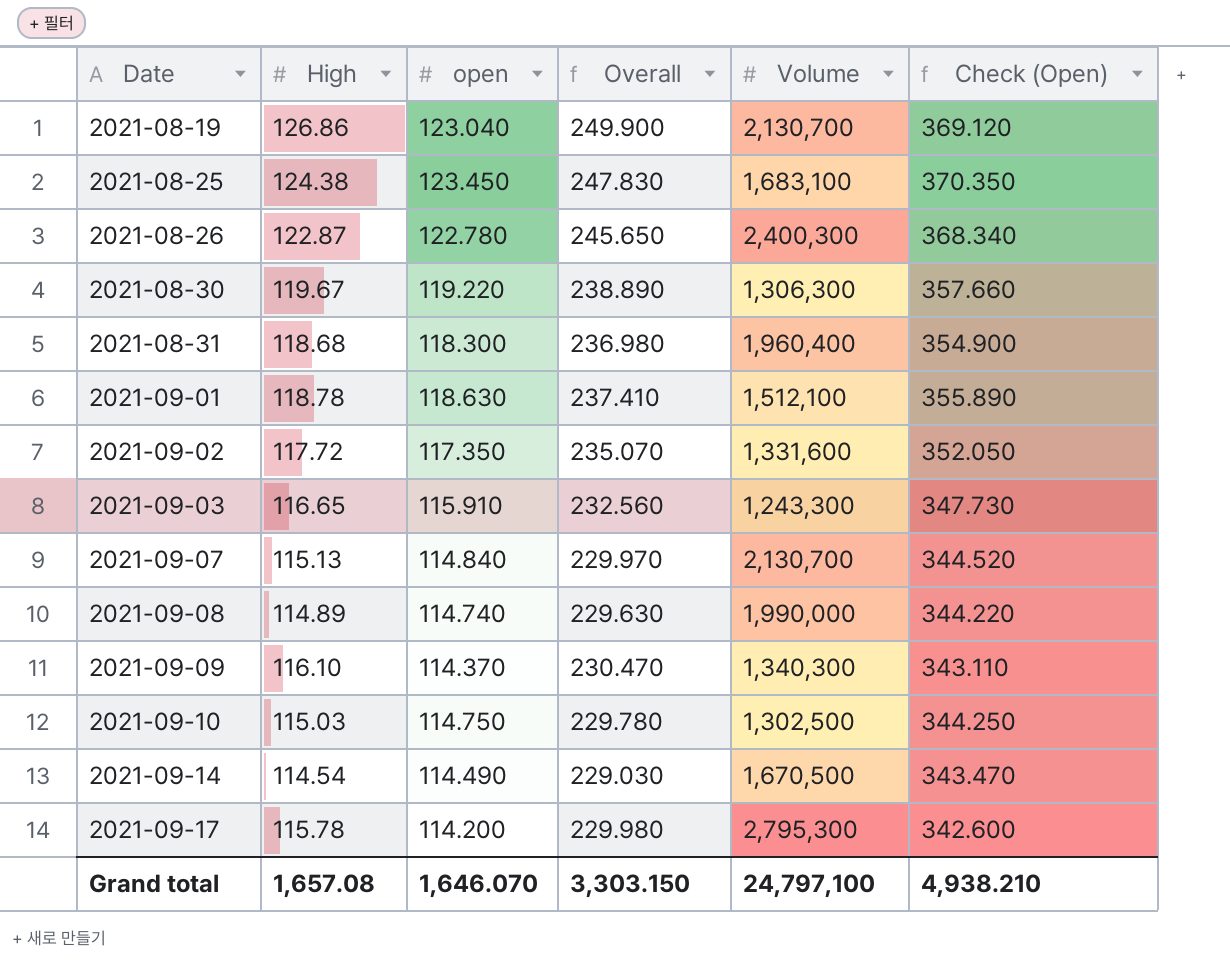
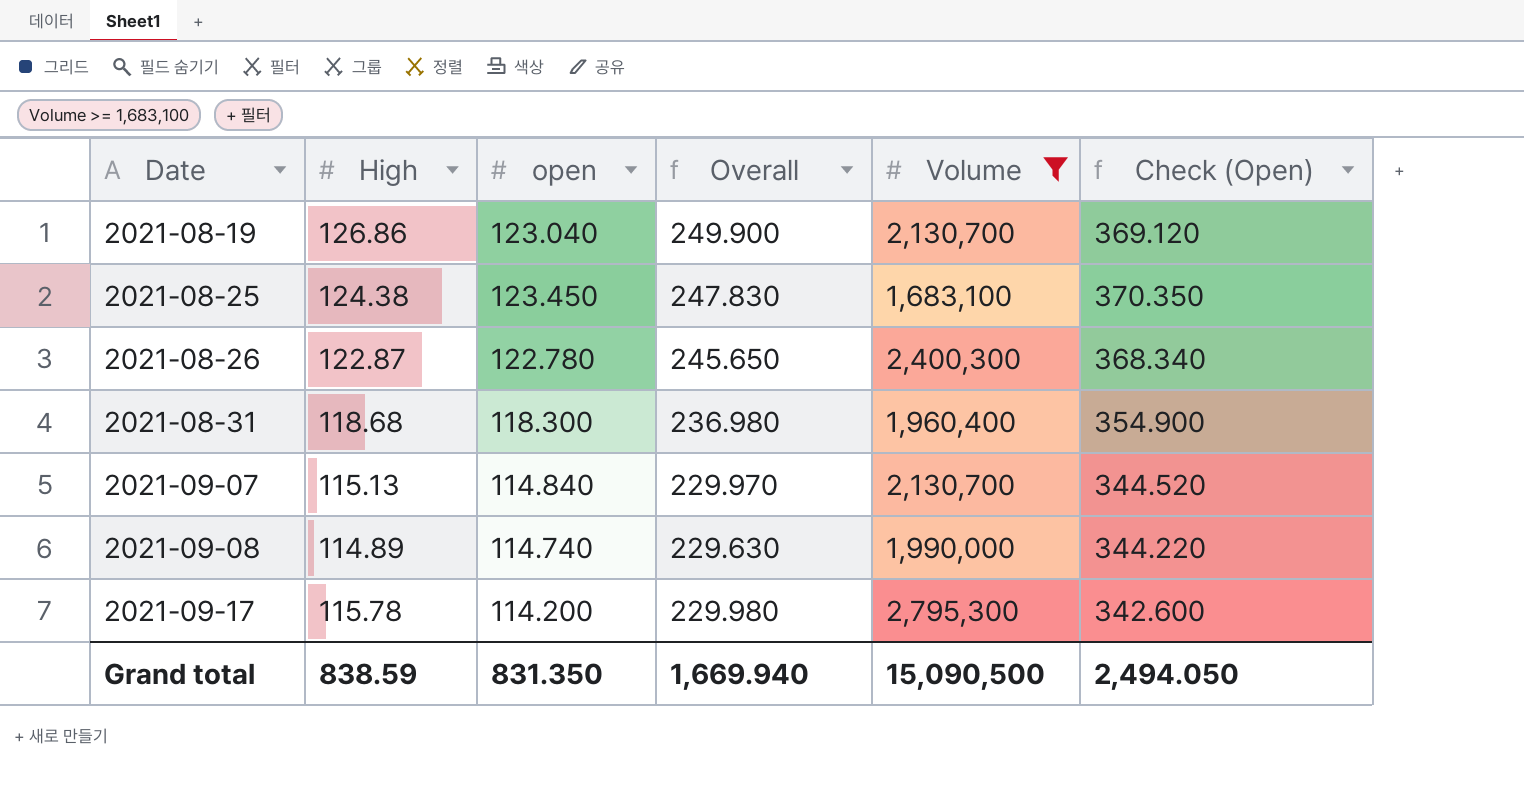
filter: none -> Volume >= 1,683,100
Grand total | High: 1,657.08 -> 838.59
Grand total | open: 1,646.070 -> 831.350
Grand total | Overall: 3,303.150 -> 1,669.940
Grand total | Volume: 24,797,100 -> 15,090,500
Grand total | Check (Open): 4,938.210 -> 2,494.050

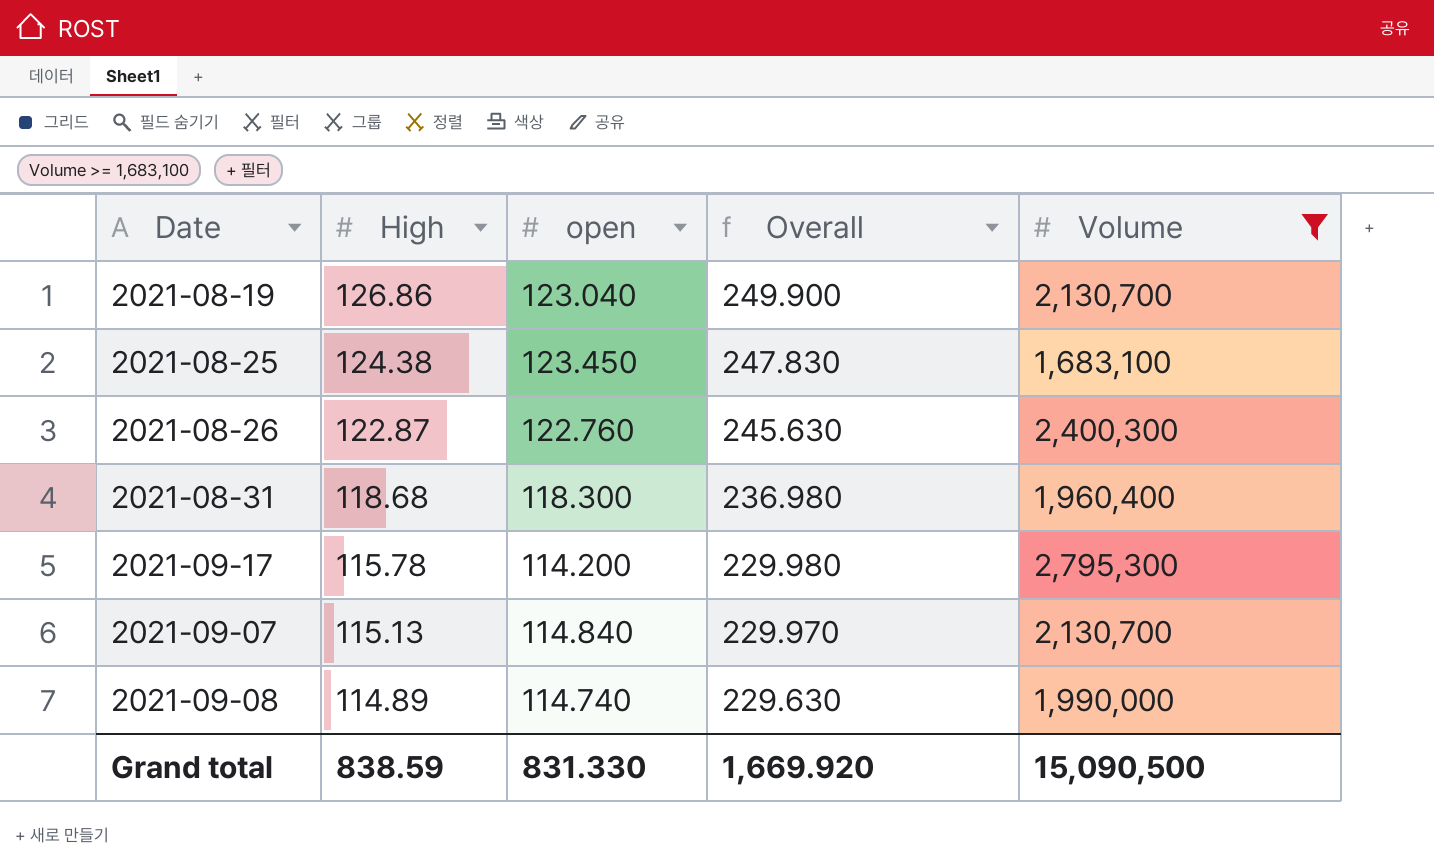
row order: Date ascending -> High descending
column Check (Open) | formula: [open] * 3 -> none
2021-08-26 | open: 122.780 -> 122.760
2021-08-26 | Overall: 245.650 -> 245.630
Grand total | open: 831.350 -> 831.330
Grand total | Overall: 1,669.940 -> 1,669.920

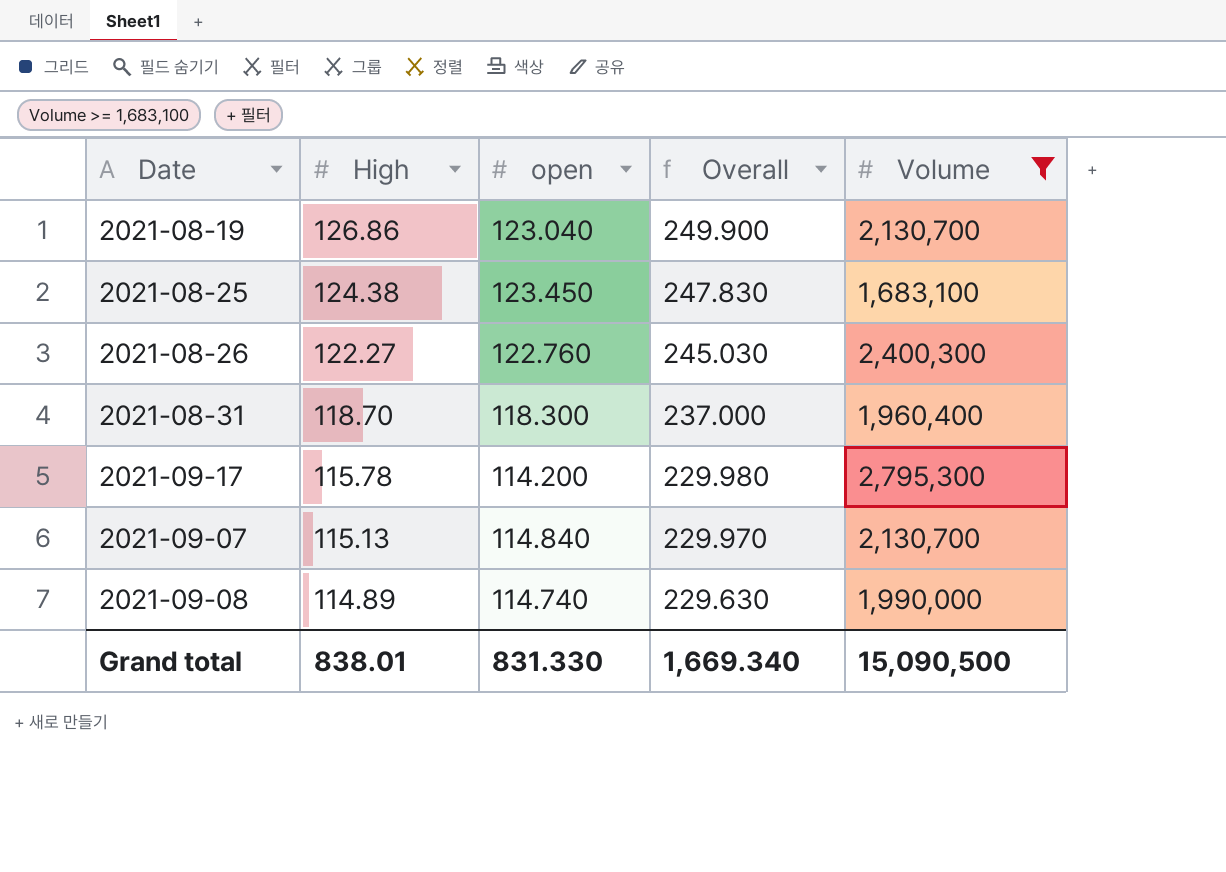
2021-08-26 | High: 122.87 -> 122.27
2021-08-26 | Overall: 245.630 -> 245.030
2021-08-31 | High: 118.68 -> 118.70
2021-08-31 | Overall: 236.980 -> 237.000
Grand total | High: 838.59 -> 838.01
Grand total | Overall: 1,669.920 -> 1,669.340

